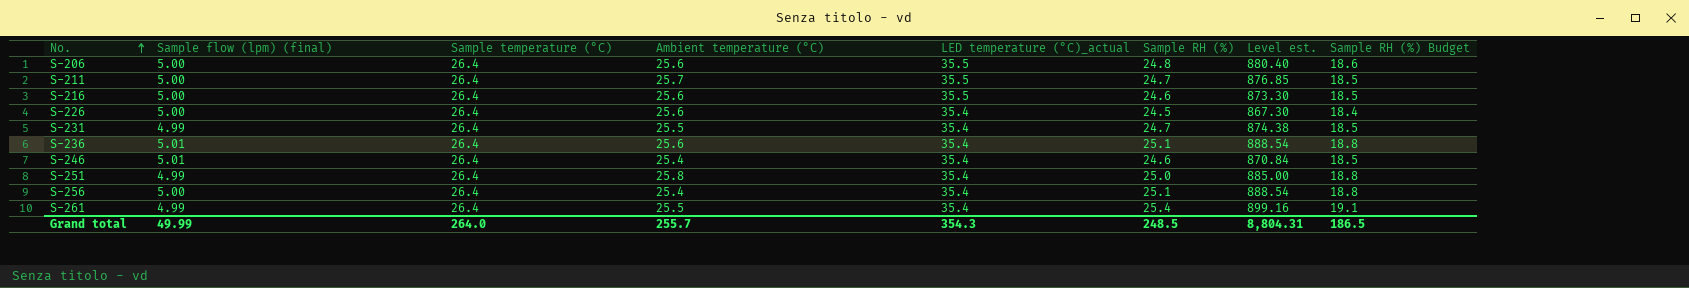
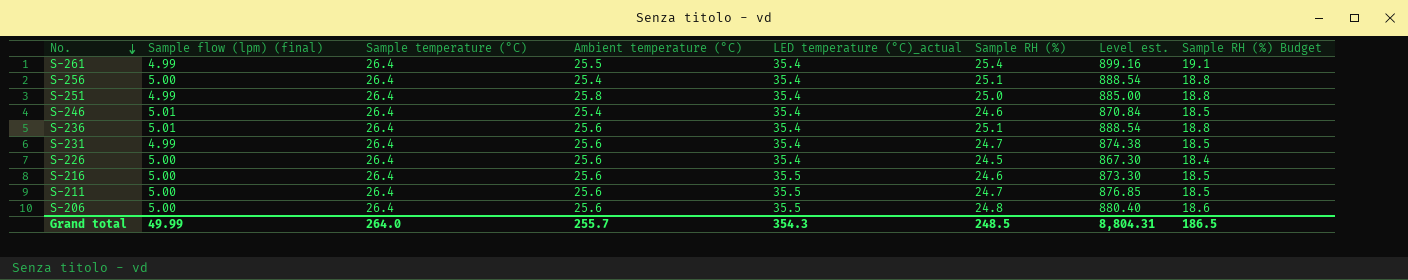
row order: No. ascending -> No. descending
S-231 | Ambient temperature (°C): 25.5 -> 25.6
S-211 | Ambient temperature (°C): 25.7 -> 25.6

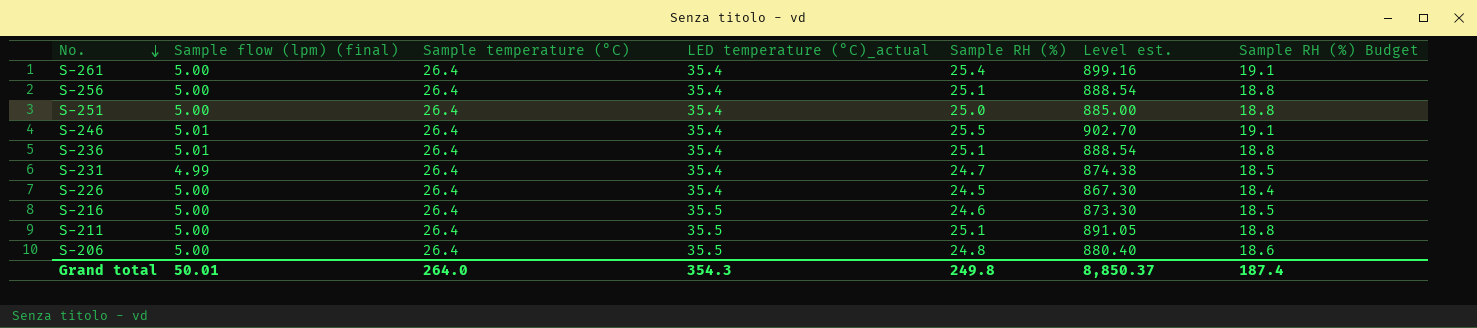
column Ambient temperature (°C) | position: 4 -> none
S-261 | Sample flow (lpm) (final): 4.99 -> 5.00
S-251 | Sample flow (lpm) (final): 4.99 -> 5.00
S-246 | Sample RH (%): 24.6 -> 25.5
S-246 | Level est.: 870.84 -> 902.70
S-246 | Sample RH (%) Budget: 18.5 -> 19.1
S-211 | Sample RH (%): 24.7 -> 25.1
S-211 | Level est.: 876.85 -> 891.05
S-211 | Sample RH (%) Budget: 18.5 -> 18.8
Grand total | Sample flow (lpm) (final): 49.99 -> 50.01
Grand total | Sample RH (%): 248.5 -> 249.8
Grand total | Level est.: 8,804.31 -> 8,850.37
Grand total | Sample RH (%) Budget: 186.5 -> 187.4

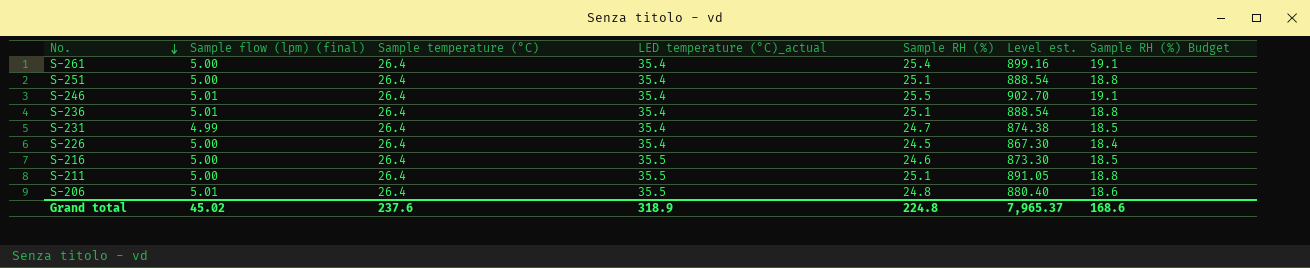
row S-256: 5.00 | 26.4 | 35.4 | 25.1 | 888.54 | 18.8 -> none
S-251 | Sample RH (%): 25.0 -> 25.1
S-251 | Level est.: 885.00 -> 888.54
S-206 | Sample flow (lpm) (final): 5.00 -> 5.01
Grand total | Sample flow (lpm) (final): 50.01 -> 45.02
Grand total | Sample temperature (°C): 264.0 -> 237.6
Grand total | LED temperature (°C)_actual: 354.3 -> 318.9
Grand total | Sample RH (%): 249.8 -> 224.8
Grand total | Level est.: 8,850.37 -> 7,965.37
Grand total | Sample RH (%) Budget: 187.4 -> 168.6

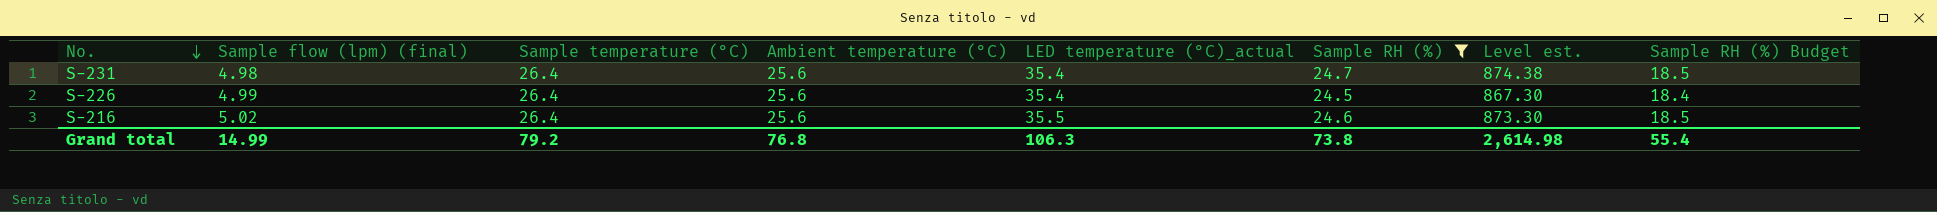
filter: none -> Sample RH (%) <= 24.7
column Ambient temperature (°C) | position: none -> 4
S-231 | Sample flow (lpm) (final): 4.99 -> 4.98
S-226 | Sample flow (lpm) (final): 5.00 -> 4.99
S-216 | Sample flow (lpm) (final): 5.00 -> 5.02
Grand total | Sample flow (lpm) (final): 45.02 -> 14.99
Grand total | Sample temperature (°C): 237.6 -> 79.2
Grand total | LED temperature (°C)_actual: 318.9 -> 106.3
Grand total | Sample RH (%): 224.8 -> 73.8
Grand total | Level est.: 7,965.37 -> 2,614.98
Grand total | Sample RH (%) Budget: 168.6 -> 55.4

